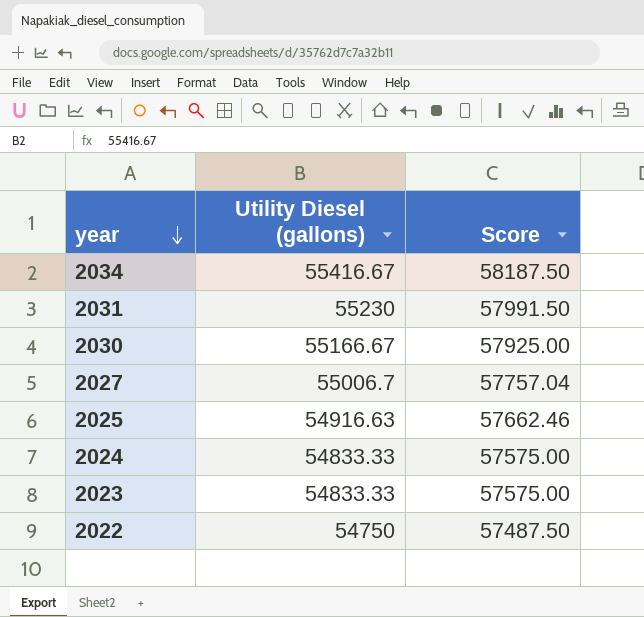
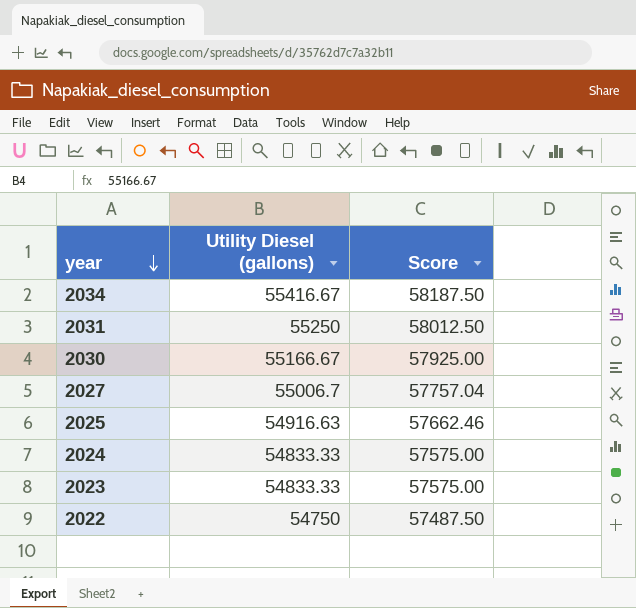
2031 | Utility Diesel (gallons): 55230 -> 55250
2031 | Score: 57991.50 -> 58012.50

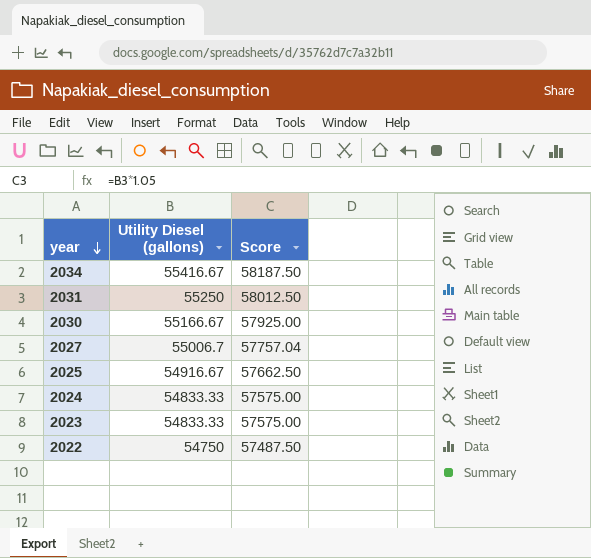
2025 | Utility Diesel (gallons): 54916.63 -> 54916.67
2025 | Score: 57662.46 -> 57662.50

